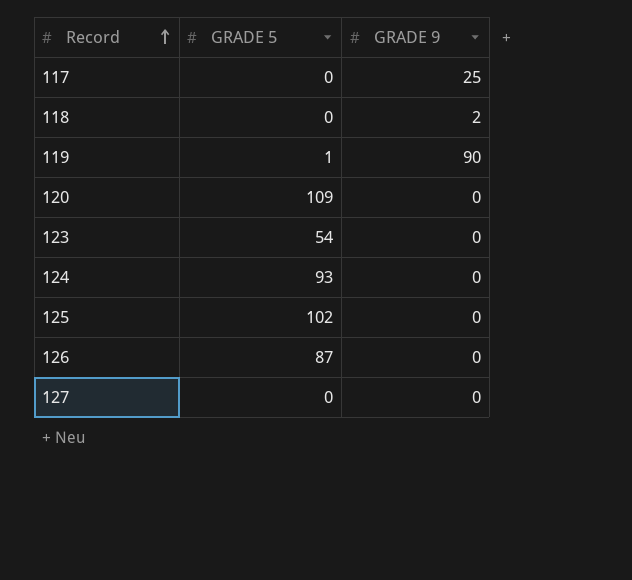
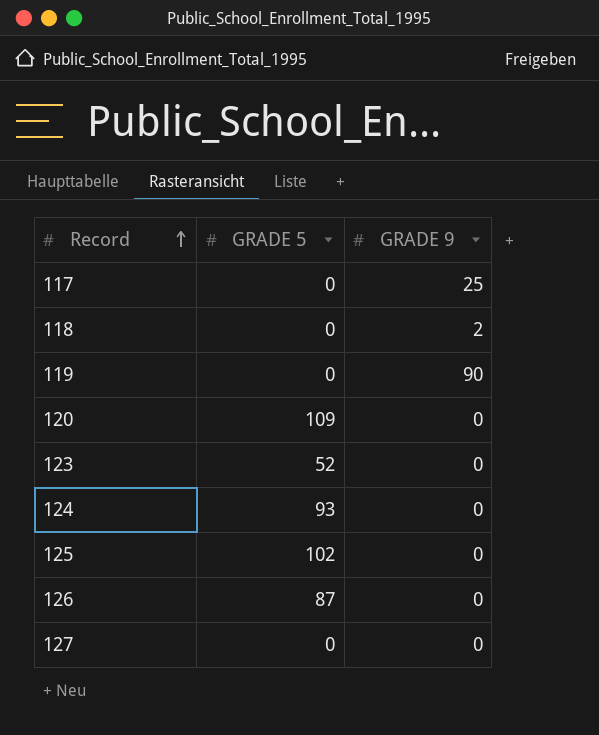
119 | GRADE 5: 1 -> 0
123 | GRADE 5: 54 -> 52

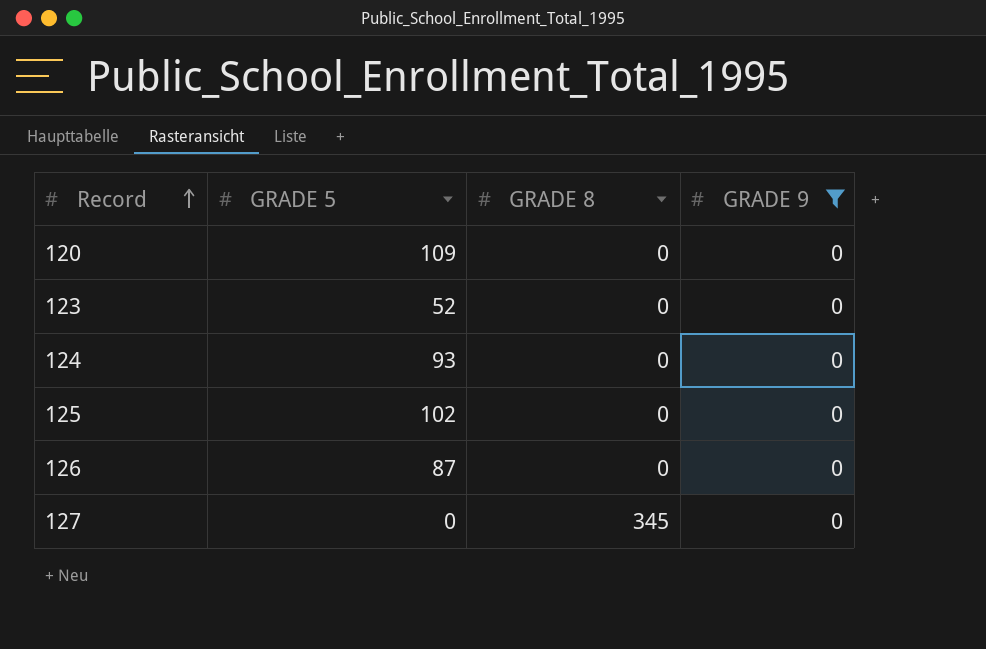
filter: none -> GRADE 9 = 0
column GRADE 8 | position: none -> 3

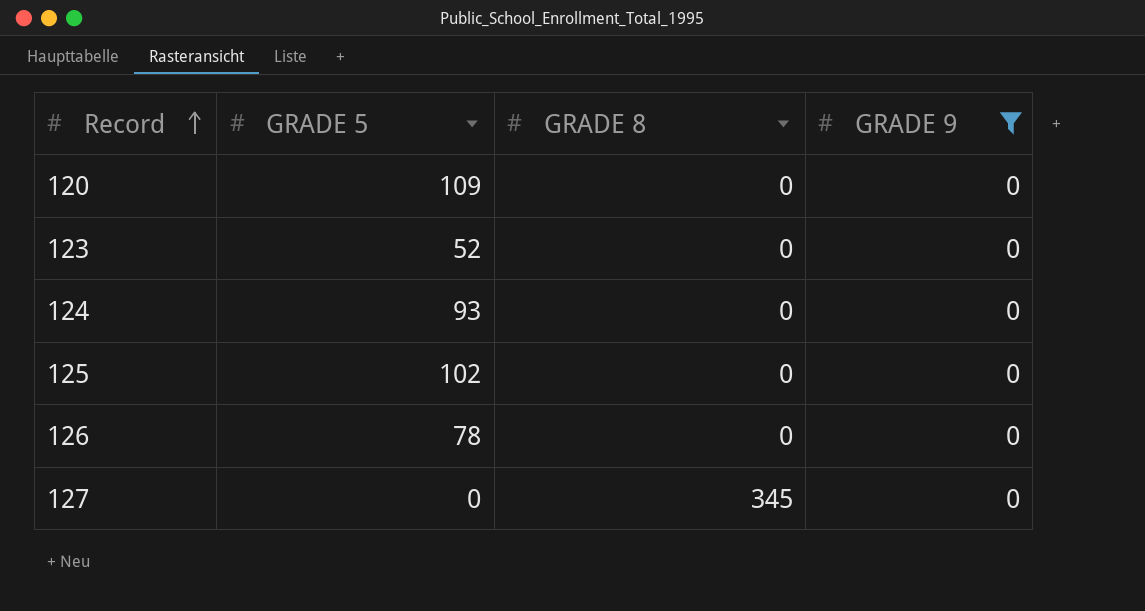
126 | GRADE 5: 87 -> 78

